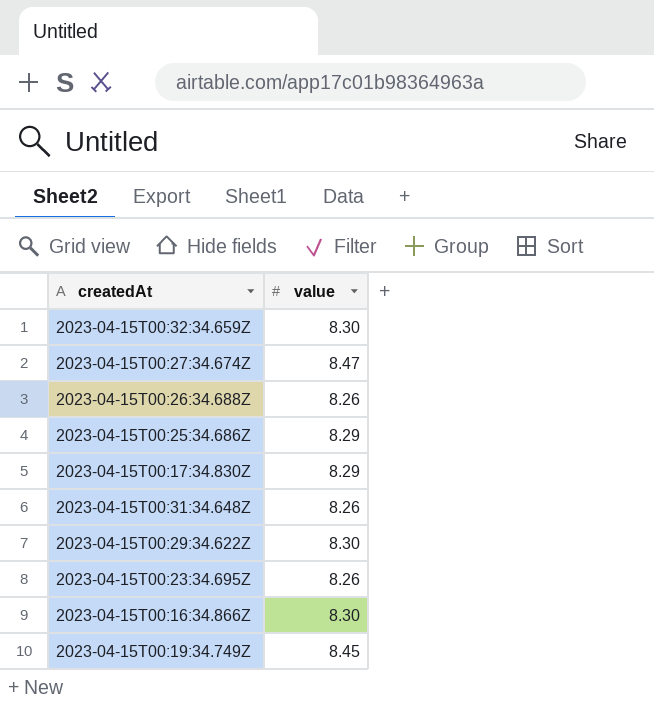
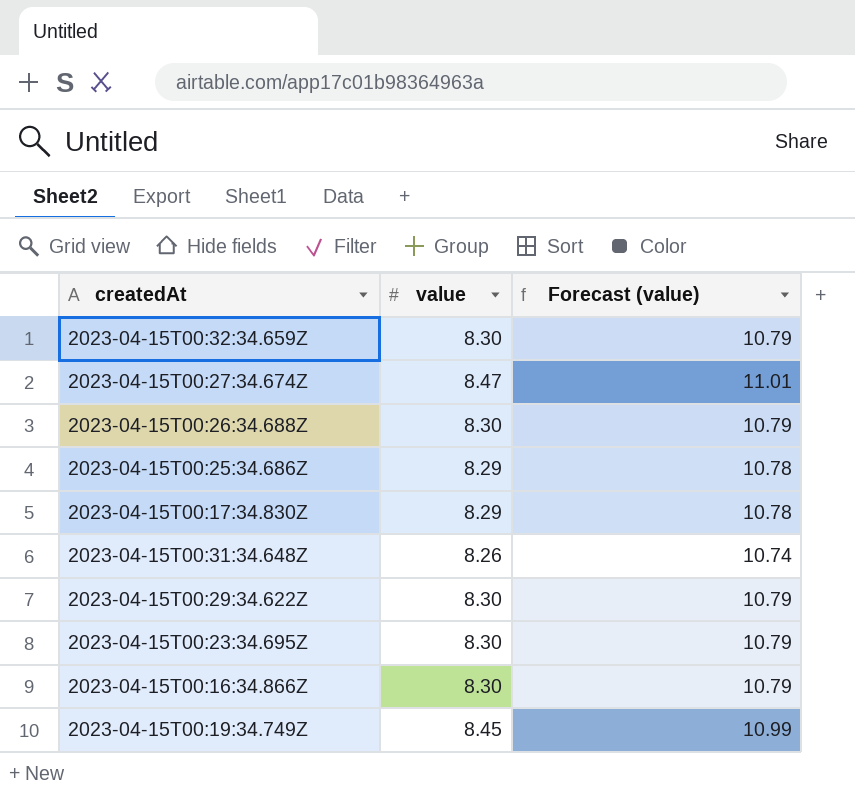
column Forecast (value) | formula: none -> [value] * 1.3
2023-04-15T00:26:34.688Z | value: 8.26 -> 8.30
2023-04-15T00:23:34.695Z | value: 8.26 -> 8.30

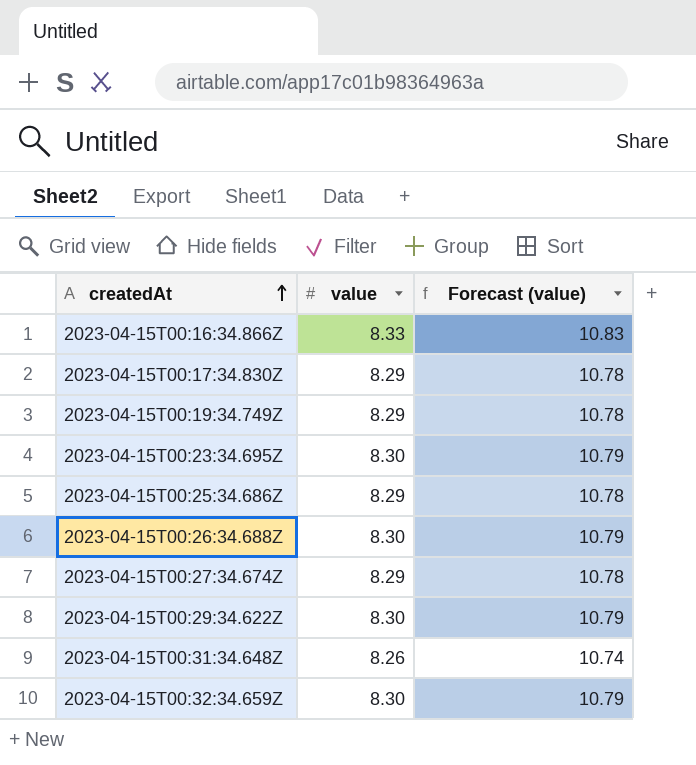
row order: none -> createdAt ascending
2023-04-15T00:16:34.866Z | value: 8.30 -> 8.33
2023-04-15T00:16:34.866Z | Forecast (value): 10.79 -> 10.83
2023-04-15T00:19:34.749Z | value: 8.45 -> 8.29
2023-04-15T00:19:34.749Z | Forecast (value): 10.99 -> 10.78
2023-04-15T00:27:34.674Z | value: 8.47 -> 8.29
2023-04-15T00:27:34.674Z | Forecast (value): 11.01 -> 10.78

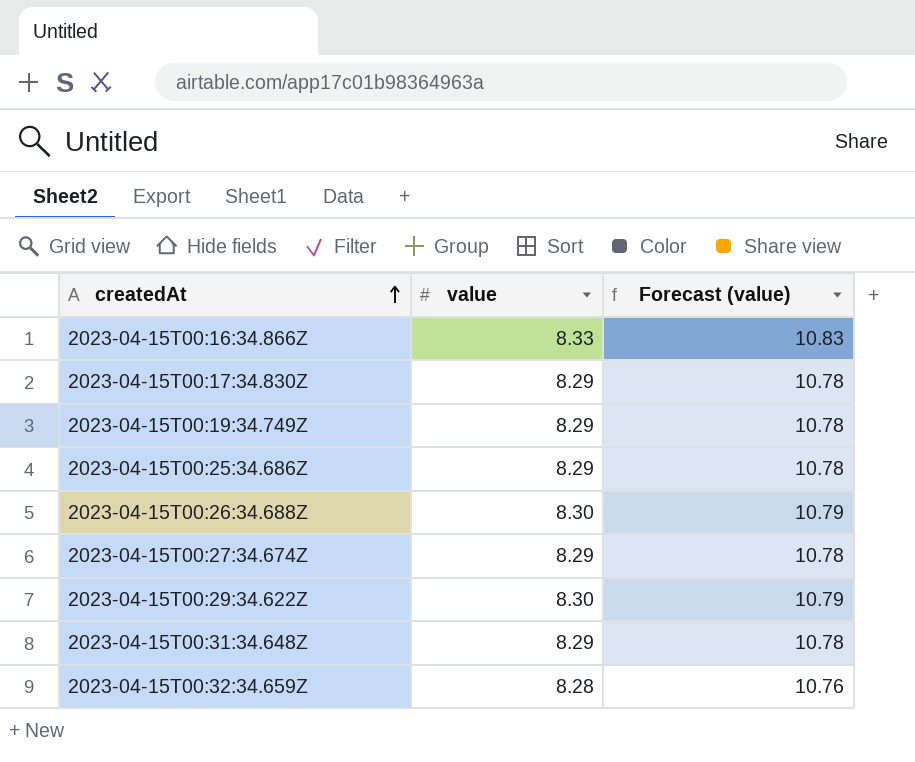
row 2023-04-15T00:23:34.695Z: 8.30 | 10.79 -> none
2023-04-15T00:31:34.648Z | value: 8.26 -> 8.29
2023-04-15T00:31:34.648Z | Forecast (value): 10.74 -> 10.78
2023-04-15T00:32:34.659Z | value: 8.30 -> 8.28
2023-04-15T00:32:34.659Z | Forecast (value): 10.79 -> 10.76

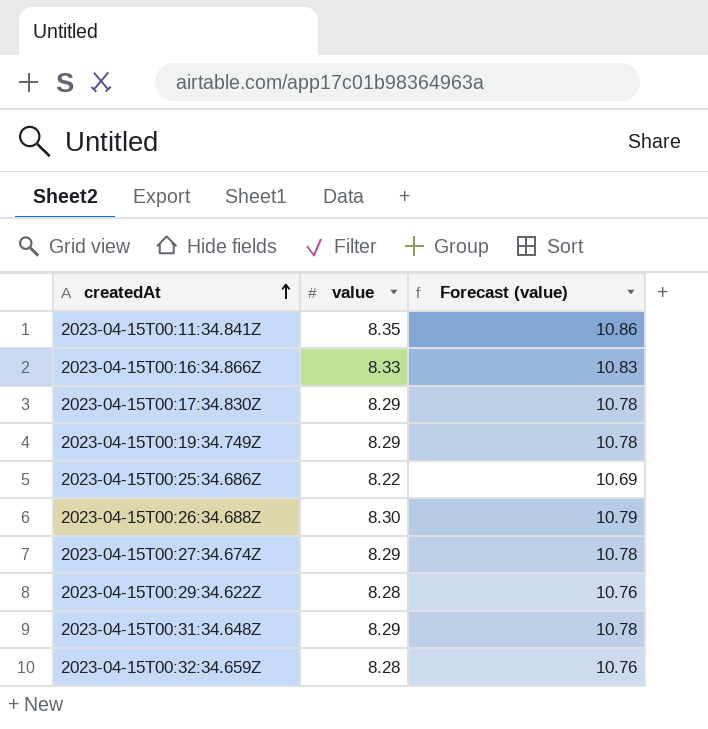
row 2023-04-15T00:11:34.841Z: none -> 8.35 | 10.86
2023-04-15T00:25:34.686Z | value: 8.29 -> 8.22
2023-04-15T00:25:34.686Z | Forecast (value): 10.78 -> 10.69
2023-04-15T00:29:34.622Z | value: 8.30 -> 8.28
2023-04-15T00:29:34.622Z | Forecast (value): 10.79 -> 10.76

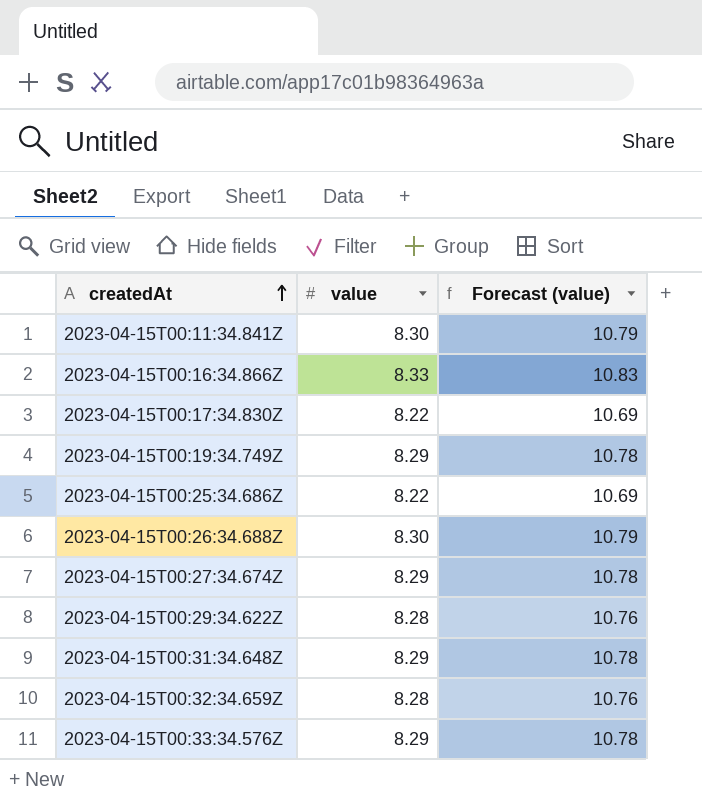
2023-04-15T00:11:34.841Z | value: 8.35 -> 8.30
2023-04-15T00:11:34.841Z | Forecast (value): 10.86 -> 10.79
2023-04-15T00:17:34.830Z | value: 8.29 -> 8.22
2023-04-15T00:17:34.830Z | Forecast (value): 10.78 -> 10.69
row 2023-04-15T00:33:34.576Z: none -> 8.29 | 10.78

